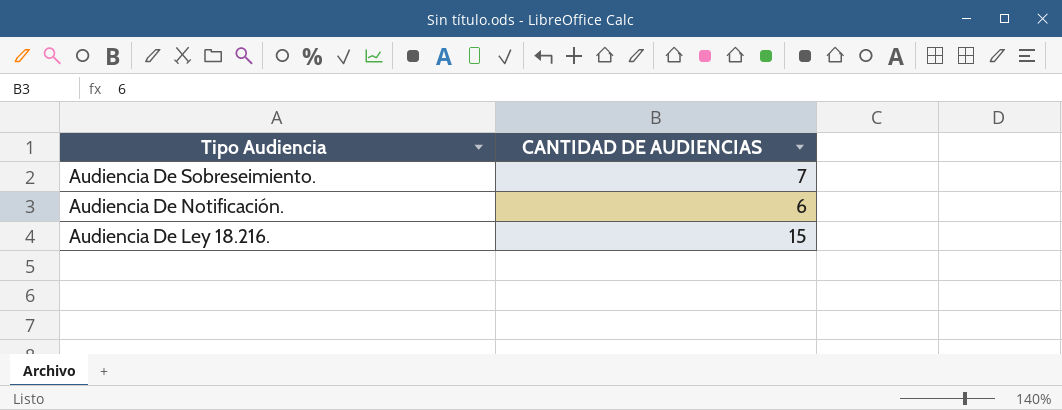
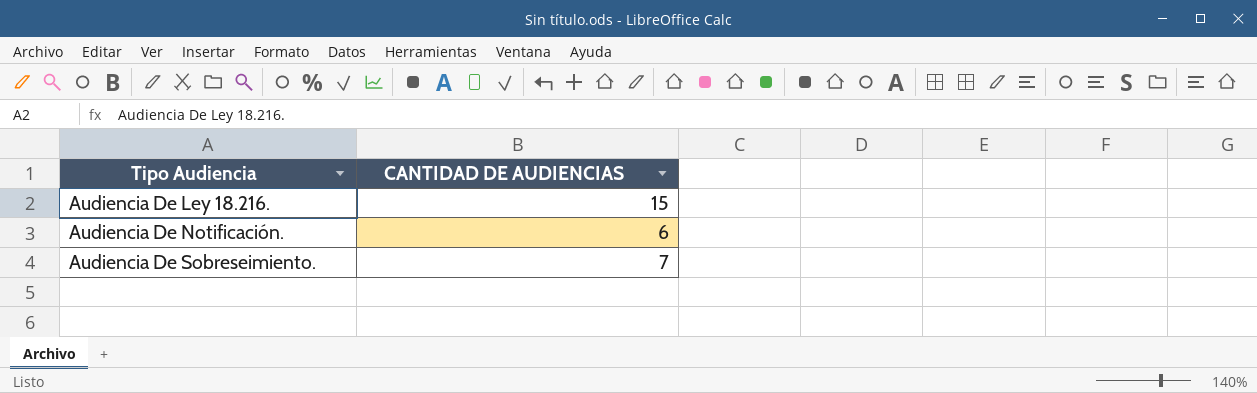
row order: Tipo Audiencia descending -> Tipo Audiencia ascending

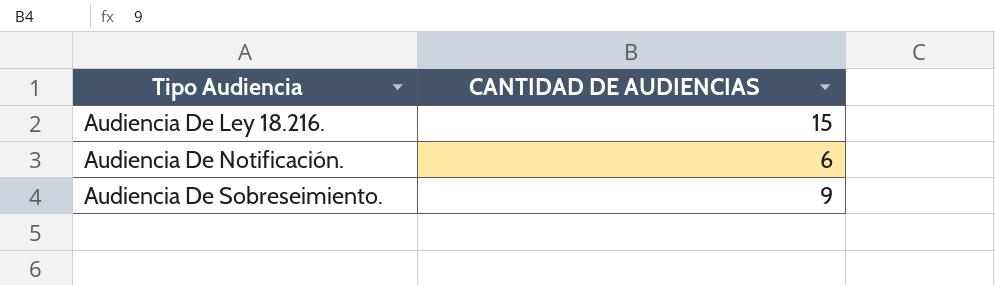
Audiencia De Sobreseimiento. | CANTIDAD DE AUDIENCIAS: 7 -> 9

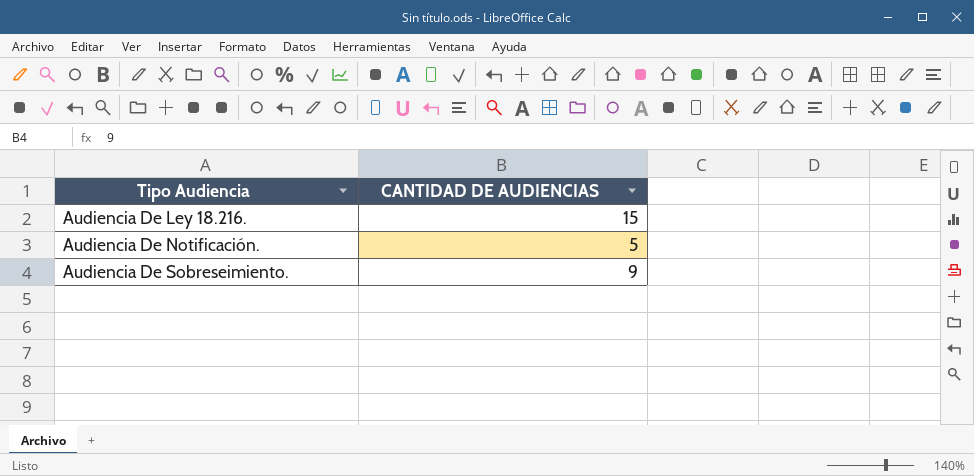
Audiencia De Notificación. | CANTIDAD DE AUDIENCIAS: 6 -> 5

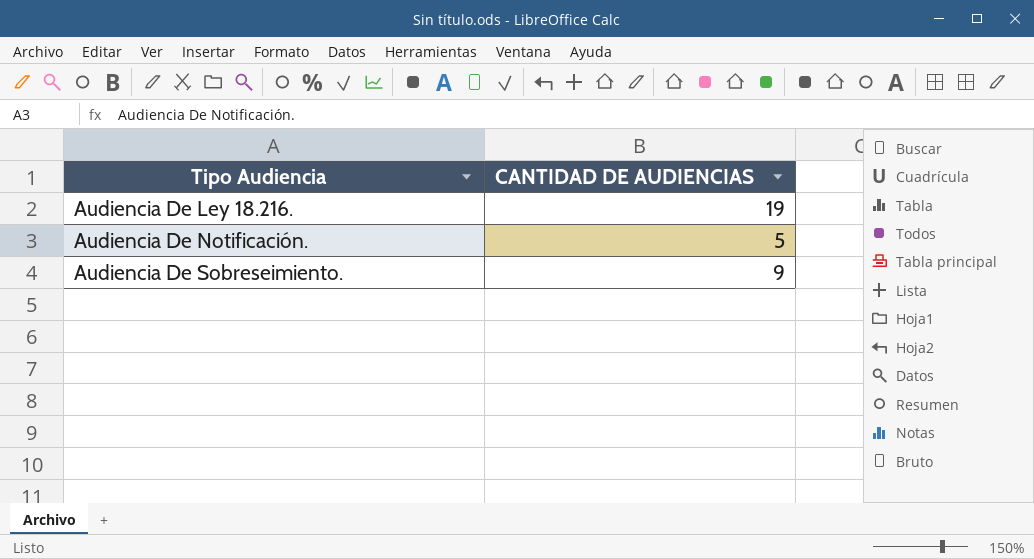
Audiencia De Ley 18.216. | CANTIDAD DE AUDIENCIAS: 15 -> 19

